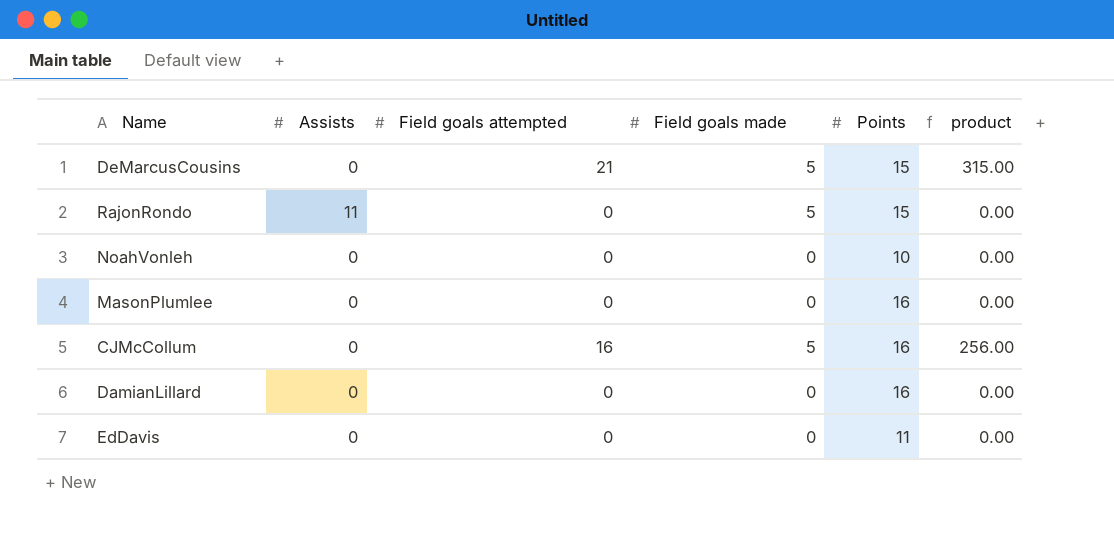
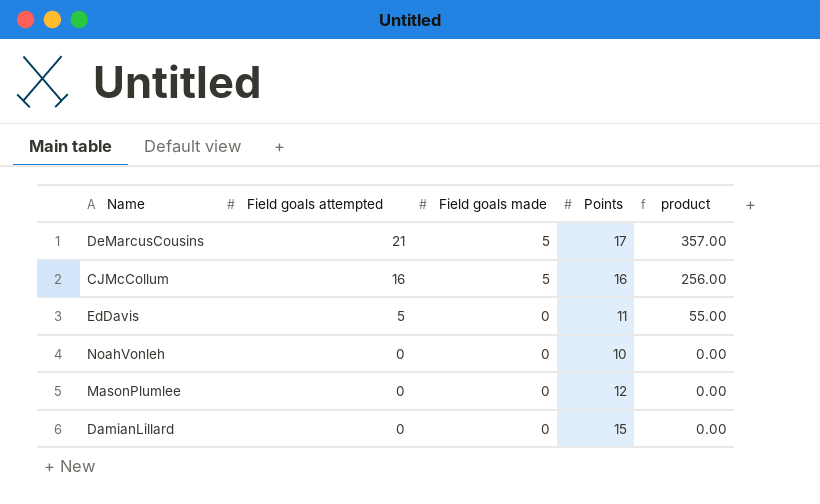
row order: none -> Field goals attempted descending
column Assists | position: 2 -> none
row RajonRondo: 11 | 0 | 5 | 15 | 0.00 -> none
DeMarcusCousins | Points: 15 -> 17
DeMarcusCousins | product: 315.00 -> 357.00
EdDavis | Field goals attempted: 0 -> 5
EdDavis | product: 0.00 -> 55.00
MasonPlumlee | Points: 16 -> 12
DamianLillard | Points: 16 -> 15

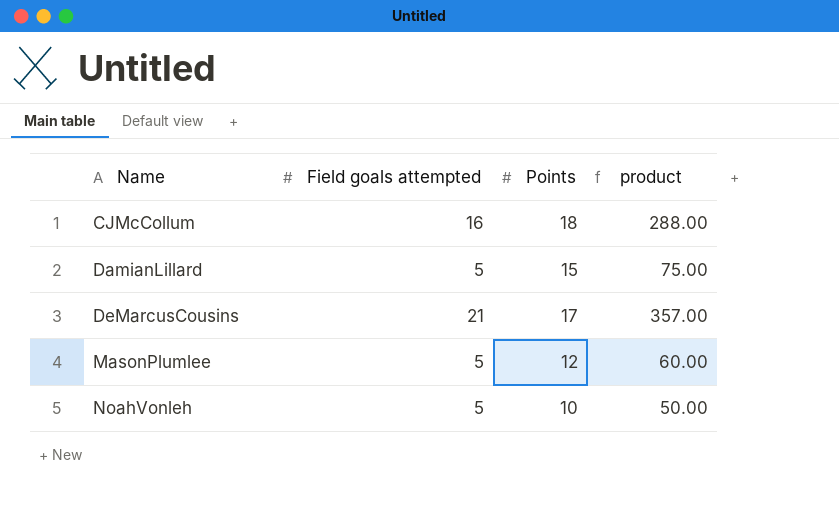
row order: Field goals attempted descending -> Name ascending
column Field goals made | position: 3 -> none
row EdDavis: 5 | 0 | 11 | 55.00 -> none
CJMcCollum | Points: 16 -> 18
CJMcCollum | product: 256.00 -> 288.00
DamianLillard | Field goals attempted: 0 -> 5
DamianLillard | product: 0.00 -> 75.00
MasonPlumlee | Field goals attempted: 0 -> 5
MasonPlumlee | product: 0.00 -> 60.00
NoahVonleh | Field goals attempted: 0 -> 5
NoahVonleh | product: 0.00 -> 50.00

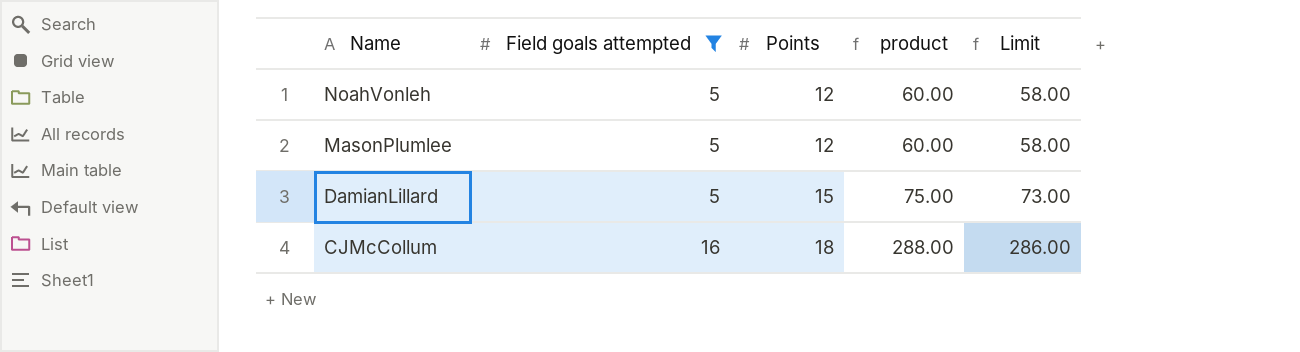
filter: none -> Field goals attempted != 21
row order: Name ascending -> Name descending
column Limit | formula: none -> [product] - 2
NoahVonleh | Points: 10 -> 12
NoahVonleh | product: 50.00 -> 60.00

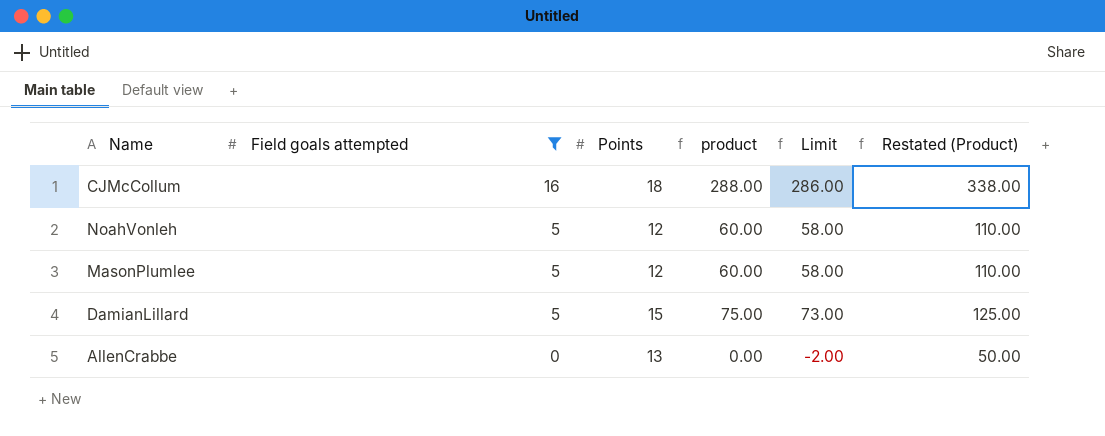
row order: Name descending -> Field goals attempted descending
column Restated (Product) | formula: none -> [product] + 50
row AllenCrabbe: none -> 0 | 13 | 0.00 | -2.00 | 50.00

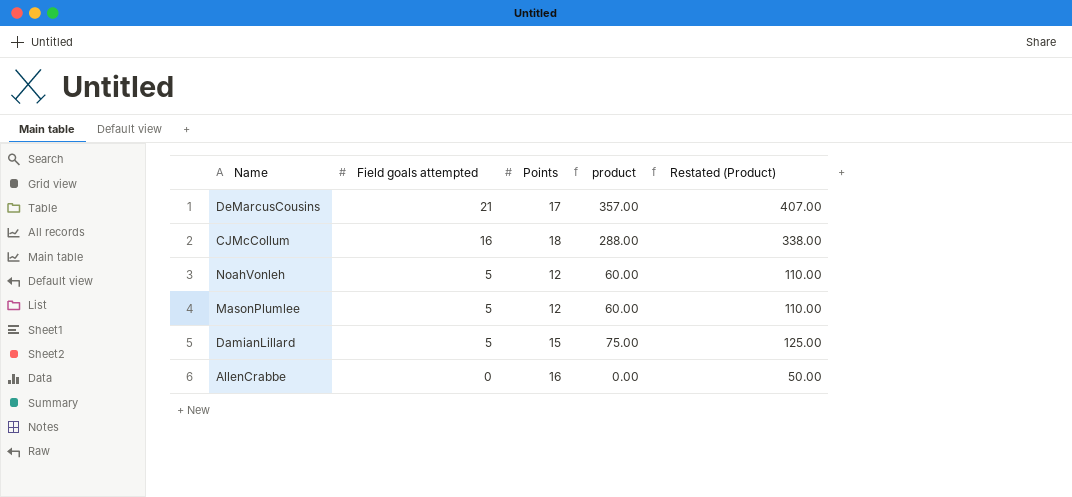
filter: Field goals attempted != 21 -> none
column Limit | formula: [product] - 2 -> none
AllenCrabbe | Points: 13 -> 16

